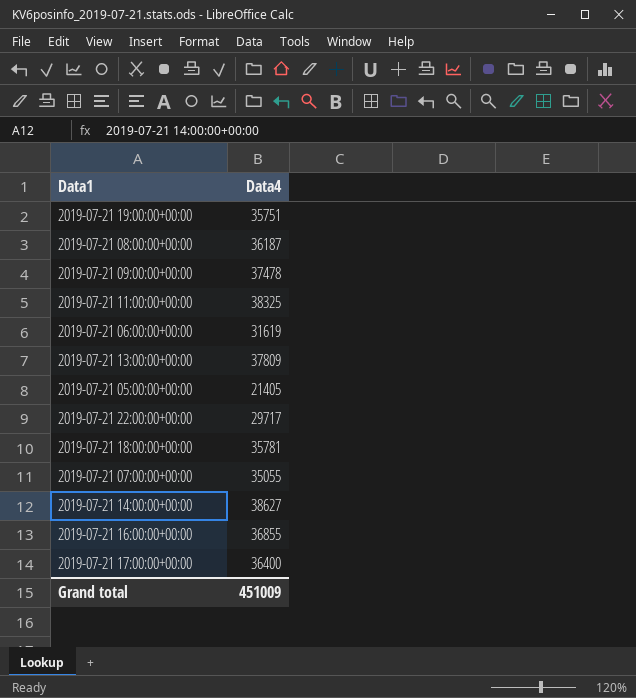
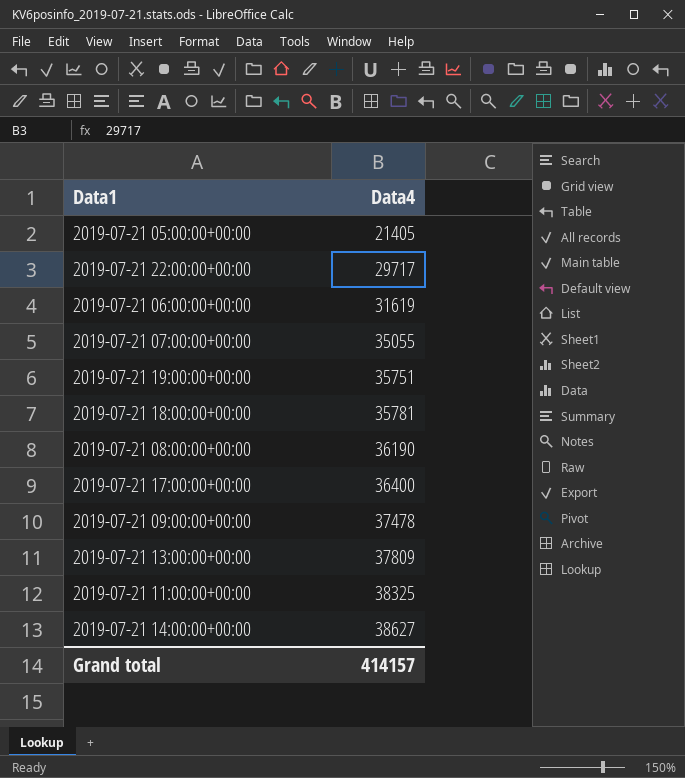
row order: none -> Data4 ascending
row 2019-07-21 16:00:00+00:00: 36855 -> none
2019-07-21 08:00:00+00:00 | Data4: 36187 -> 36190
Grand total | Data4: 451009 -> 414157

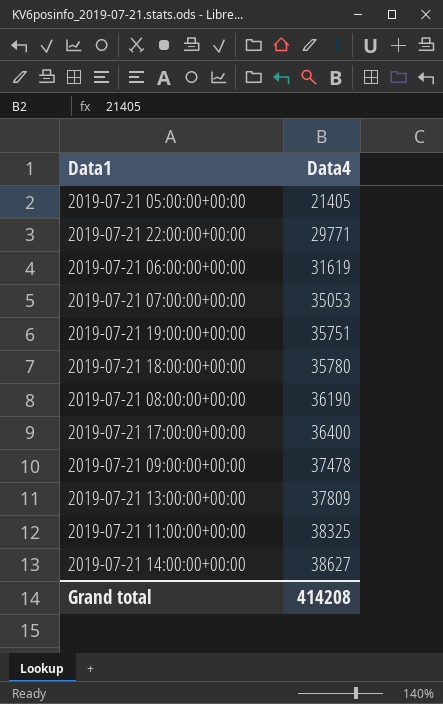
2019-07-21 22:00:00+00:00 | Data4: 29717 -> 29771
2019-07-21 07:00:00+00:00 | Data4: 35055 -> 35053
2019-07-21 18:00:00+00:00 | Data4: 35781 -> 35780
Grand total | Data4: 414157 -> 414208

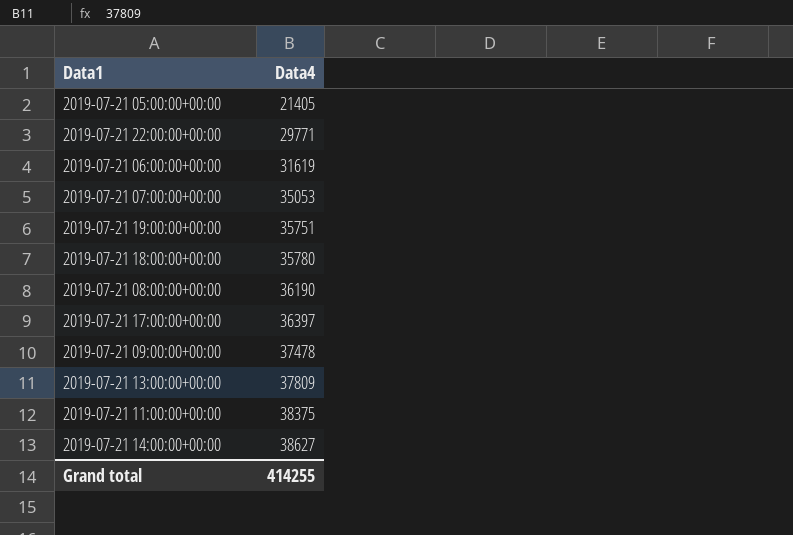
2019-07-21 17:00:00+00:00 | Data4: 36400 -> 36397
2019-07-21 11:00:00+00:00 | Data4: 38325 -> 38375
Grand total | Data4: 414208 -> 414255

